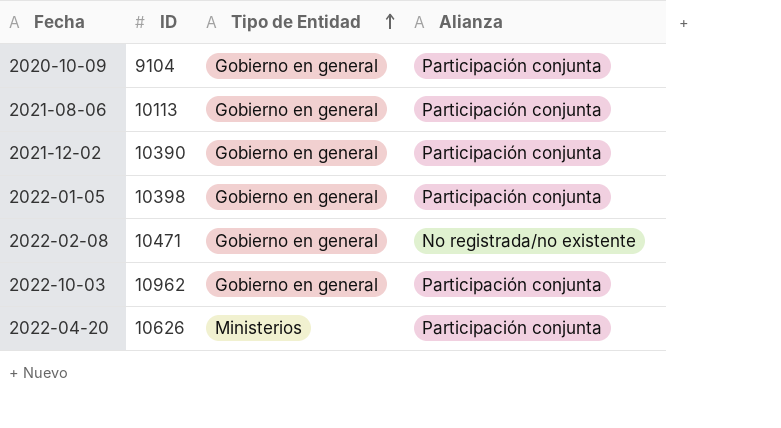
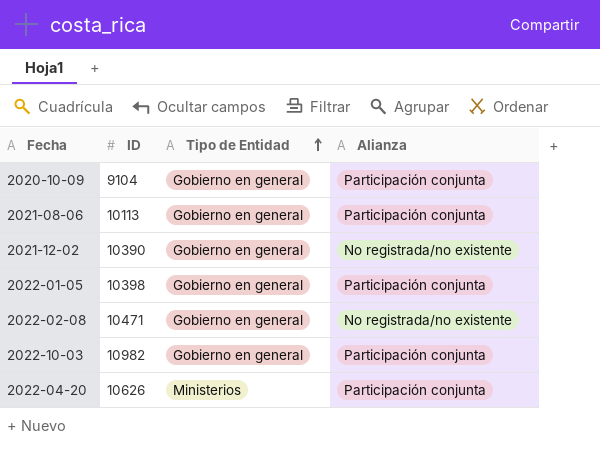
2021-12-02 | Alianza: Participación conjunta -> No registrada/no existente
2022-10-03 | ID: 10962 -> 10982

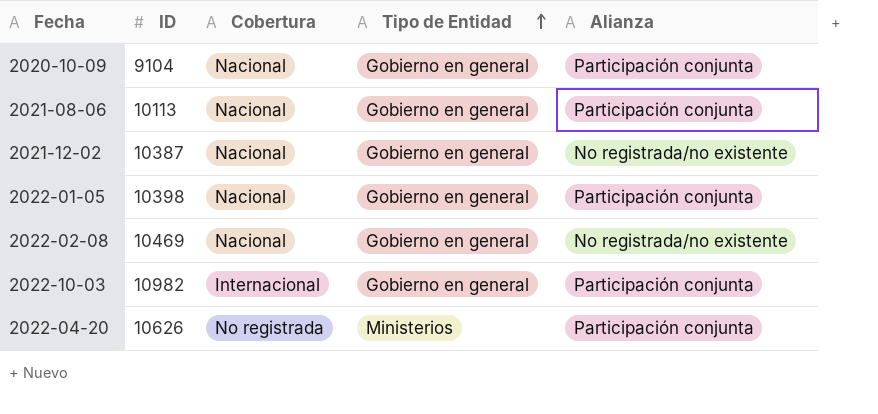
column Cobertura | position: none -> 3
2021-12-02 | ID: 10390 -> 10387
2022-02-08 | ID: 10471 -> 10469

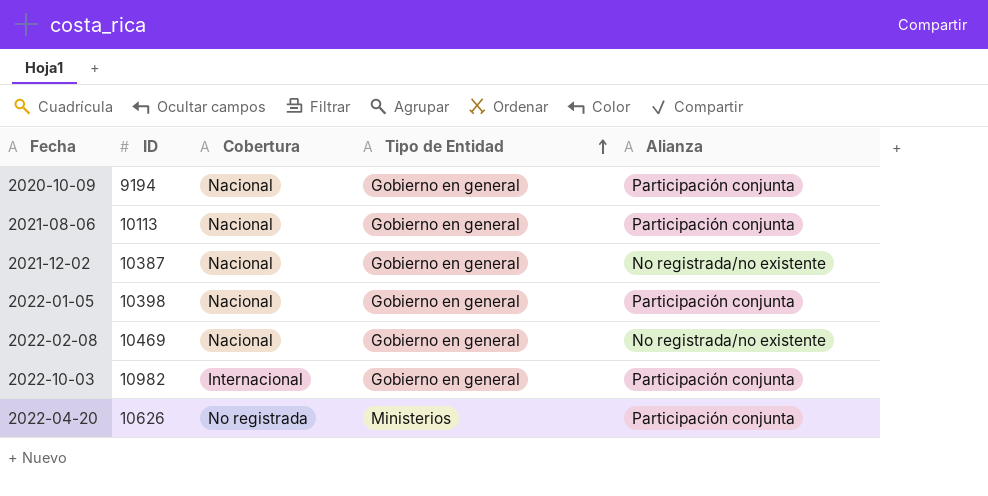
2020-10-09 | ID: 9104 -> 9194

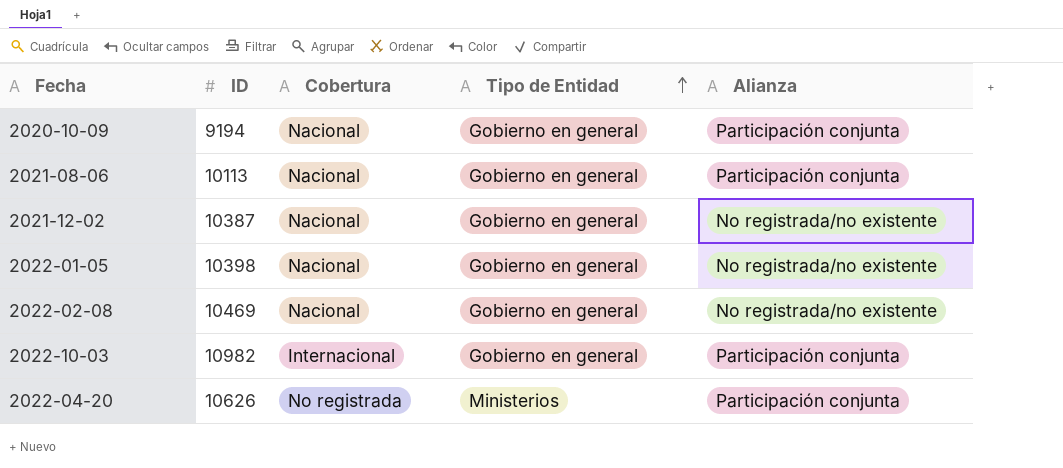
2022-01-05 | Alianza: Participación conjunta -> No registrada/no existente

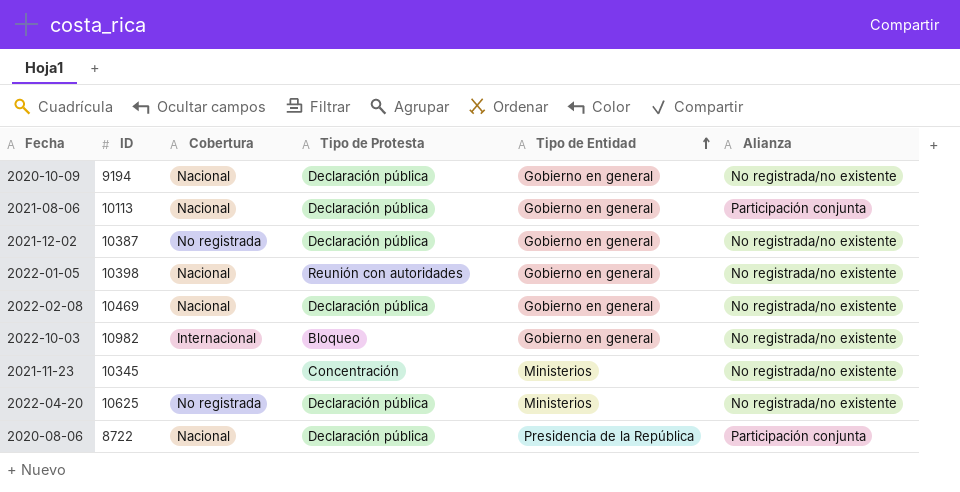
column Tipo de Protesta | position: none -> 4
2020-10-09 | Alianza: Participación conjunta -> No registrada/no existente
2021-12-02 | Cobertura: Nacional -> No registrada
2022-10-03 | Alianza: Participación conjunta -> No registrada/no existente
row 2021-11-23: none -> 10345 | none | Concentración | Ministerios | No registrada/no existente
2022-04-20 | ID: 10626 -> 10625
2022-04-20 | Alianza: Participación conjunta -> No registrada/no existente
row 2020-08-06: none -> 8722 | Nacional | Declaración pública | Presidencia de la República | Participación conjunta

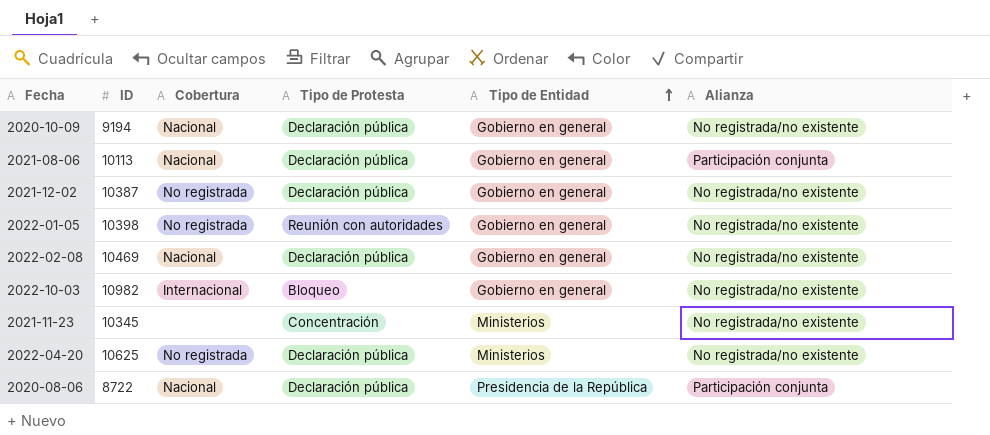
2022-01-05 | Cobertura: Nacional -> No registrada

